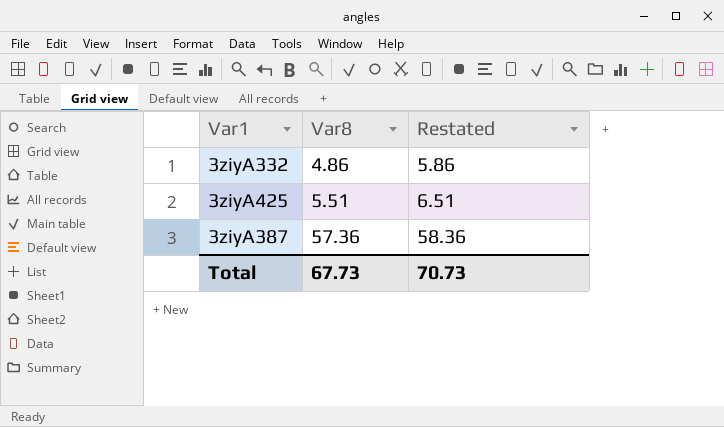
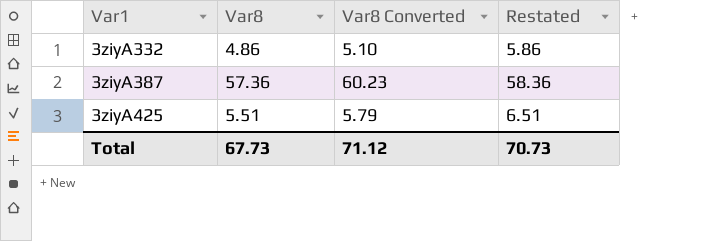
row order: Var8 ascending -> Var1 ascending
column Var8 Converted | formula: none -> [Var8] * 1.05

